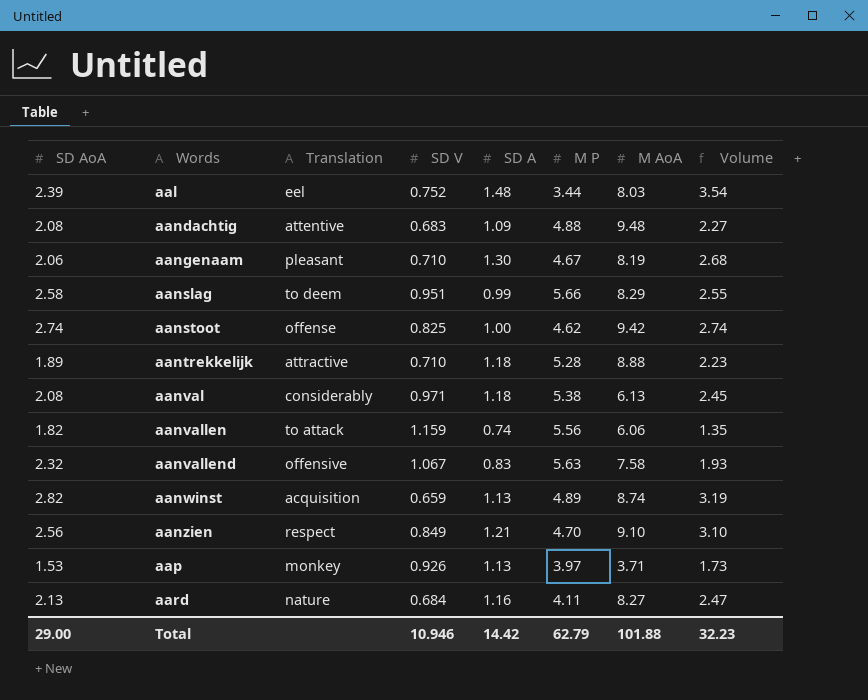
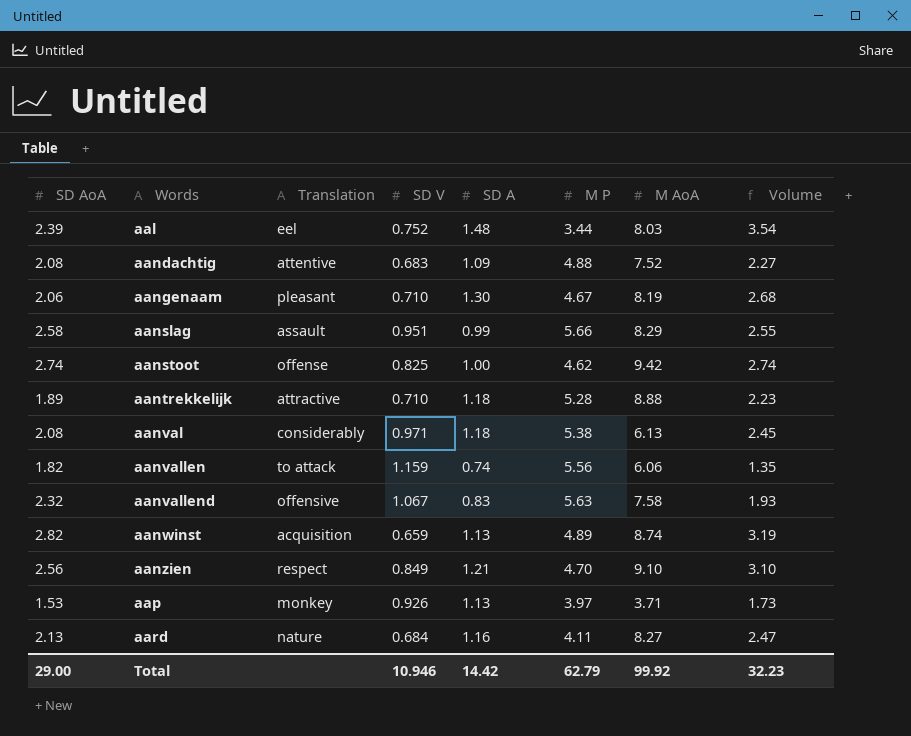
aandachtig | M AoA: 9.48 -> 7.52
aanslag | Translation: to deem -> assault
Total | M AoA: 101.88 -> 99.92

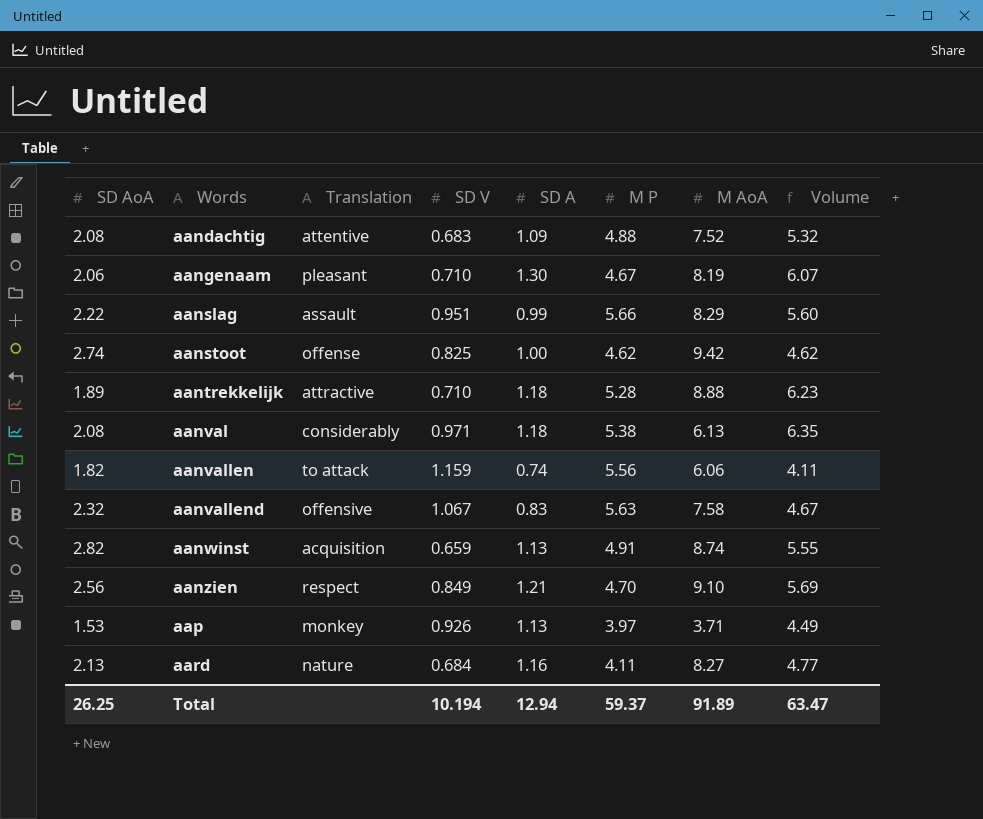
column Volume | formula: [SD AoA] * [SD A] -> [SD A] * [M P]
row aal: 2.39 | eel | 0.752 | 1.48 | 3.44 | 8.03 | 3.54 -> none
aanslag | SD AoA: 2.58 -> 2.22
aanwinst | M P: 4.89 -> 4.91
Total | SD AoA: 29.00 -> 26.25
Total | SD V: 10.946 -> 10.194
Total | SD A: 14.42 -> 12.94
Total | M P: 62.79 -> 59.37
Total | M AoA: 99.92 -> 91.89
Total | Volume: 32.23 -> 63.47

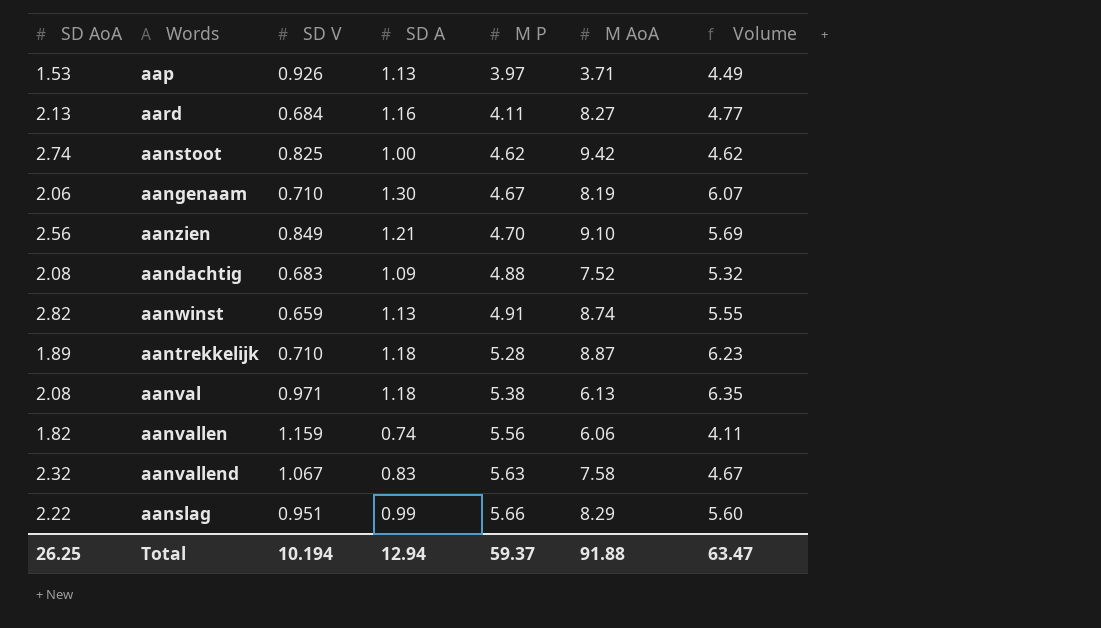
row order: Words ascending -> M P ascending
column Translation | position: 3 -> none
aantrekkelijk | M AoA: 8.88 -> 8.87
Total | M AoA: 91.89 -> 91.88

